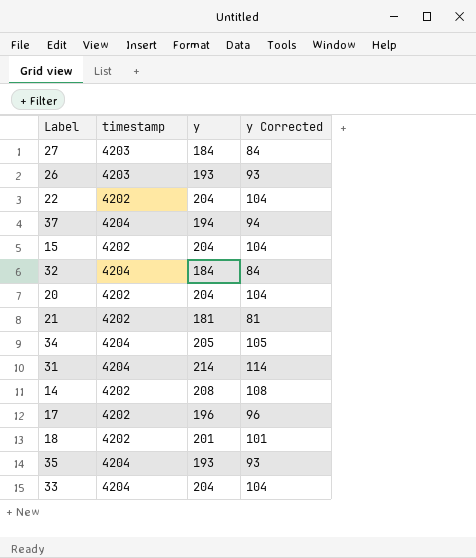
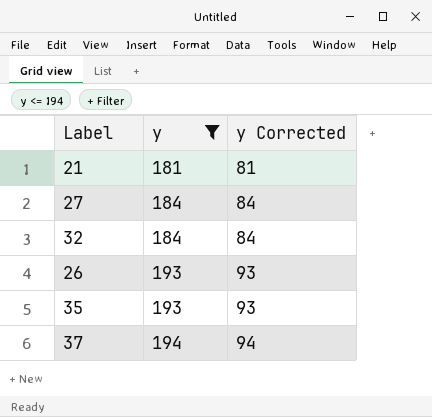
filter: none -> y <= 194
row order: none -> y ascending
column timestamp | position: 2 -> none

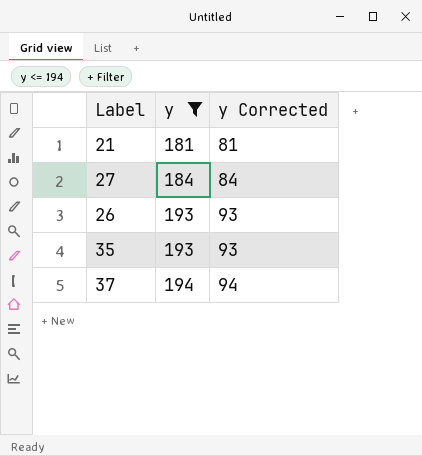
row 32: 184 | 84 -> none

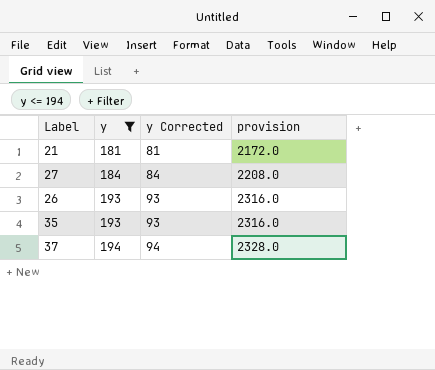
column provision | formula: none -> [y] * 12

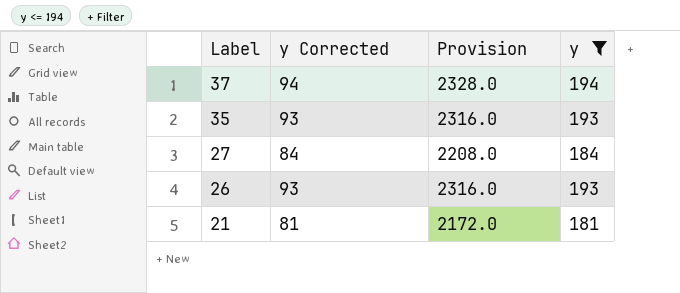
row order: y ascending -> Label descending
column name: provision -> Provision
column y | position: 2 -> 4

